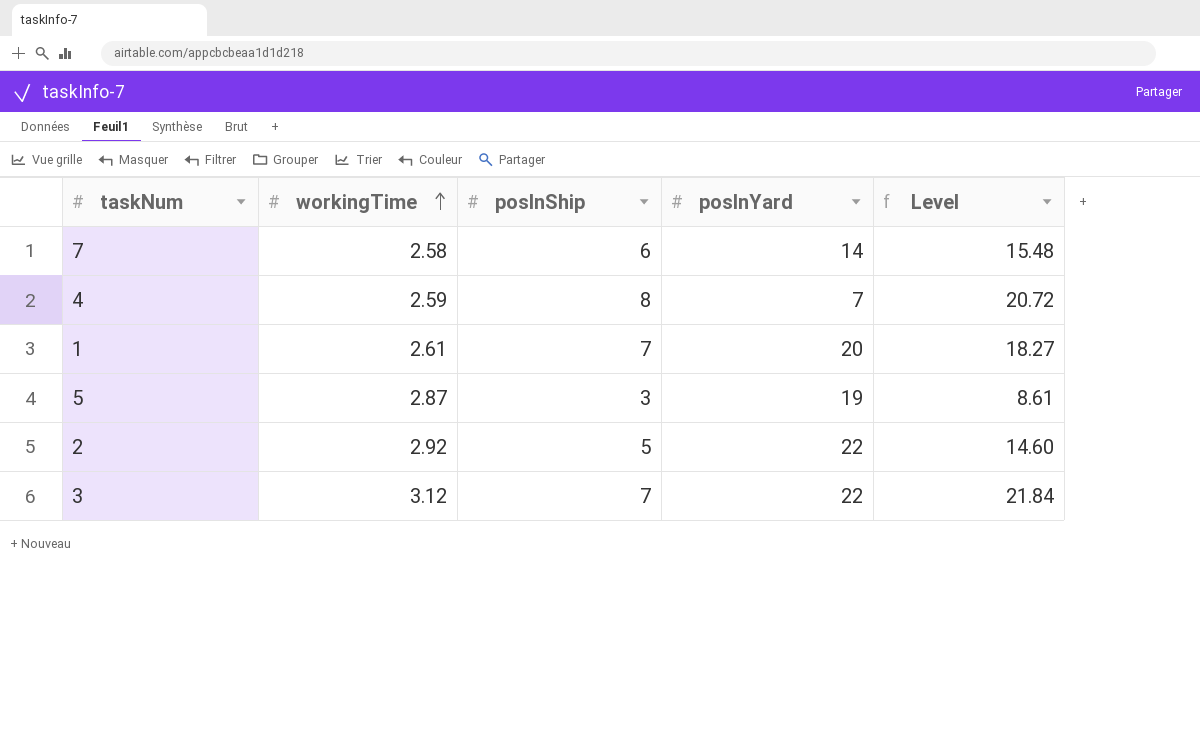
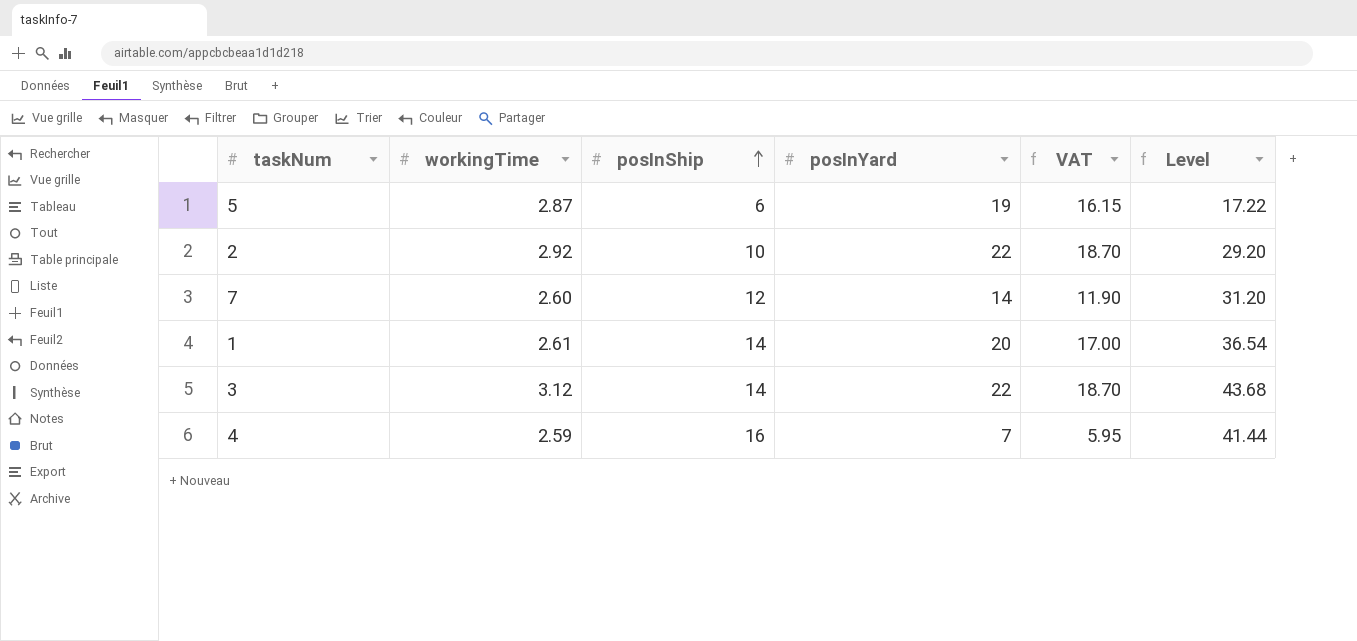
row order: workingTime ascending -> posInShip ascending
column VAT | formula: none -> [posInYard] * 0.85
5 | posInShip: 3 -> 6
5 | Level: 8.61 -> 17.22
2 | posInShip: 5 -> 10
2 | Level: 14.60 -> 29.20
7 | workingTime: 2.58 -> 2.60
7 | posInShip: 6 -> 12
7 | Level: 15.48 -> 31.20
1 | posInShip: 7 -> 14
1 | Level: 18.27 -> 36.54
3 | posInShip: 7 -> 14
3 | Level: 21.84 -> 43.68
4 | posInShip: 8 -> 16
4 | Level: 20.72 -> 41.44

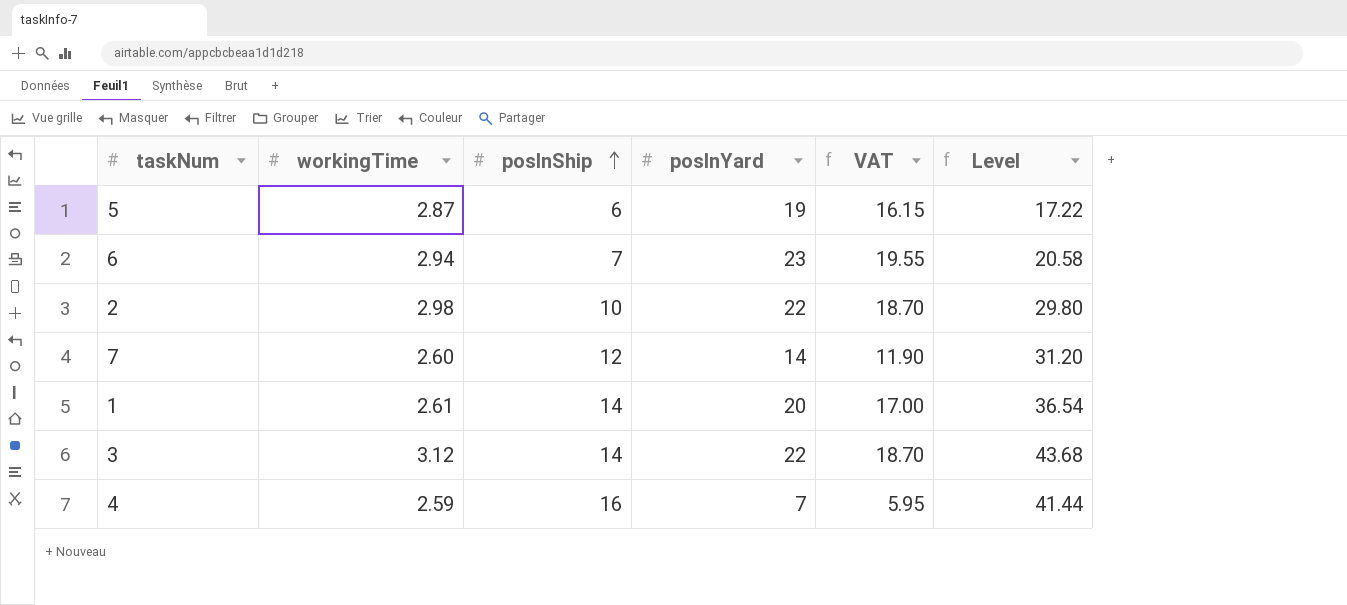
row 6: none -> 2.94 | 7 | 23 | 19.55 | 20.58
2 | workingTime: 2.92 -> 2.98
2 | Level: 29.20 -> 29.80

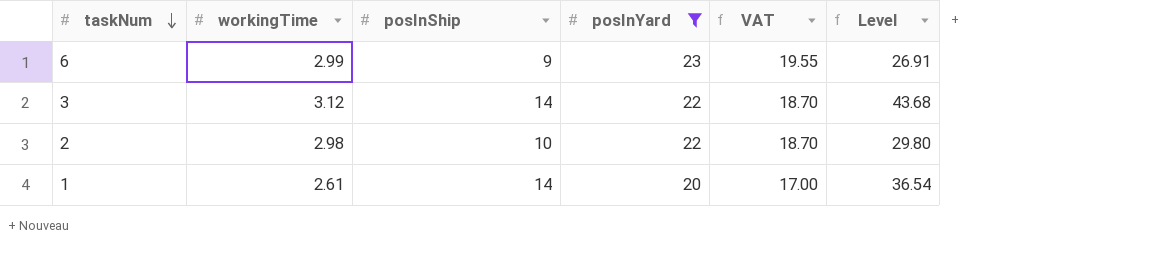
filter: none -> posInYard >= 20
row order: posInShip ascending -> taskNum descending
6 | workingTime: 2.94 -> 2.99
6 | posInShip: 7 -> 9
6 | Level: 20.58 -> 26.91

